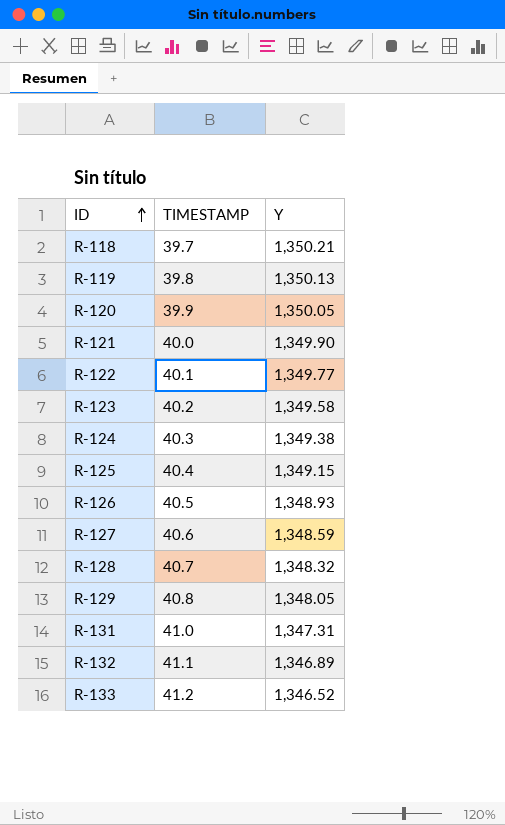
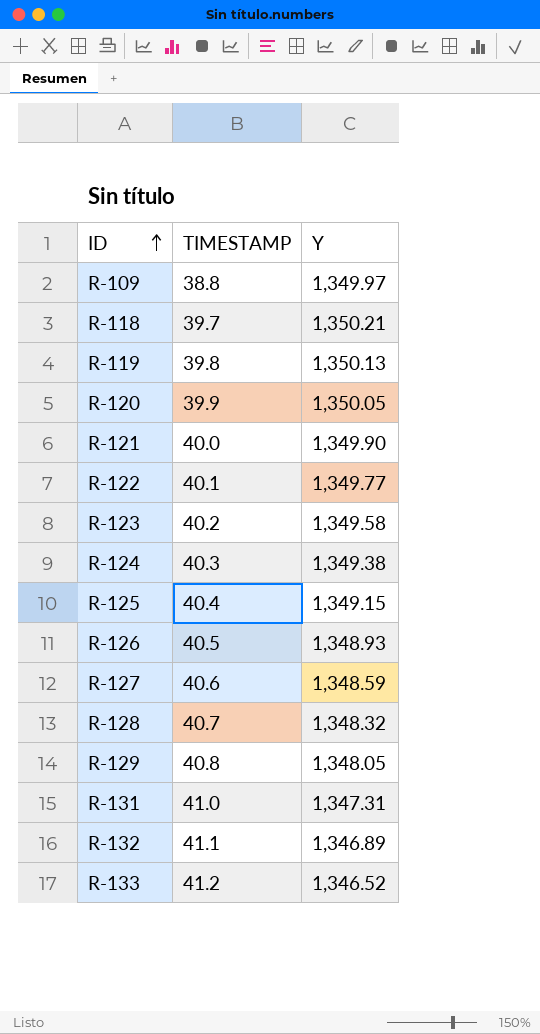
row R-109: none -> 38.8 | 1,349.97

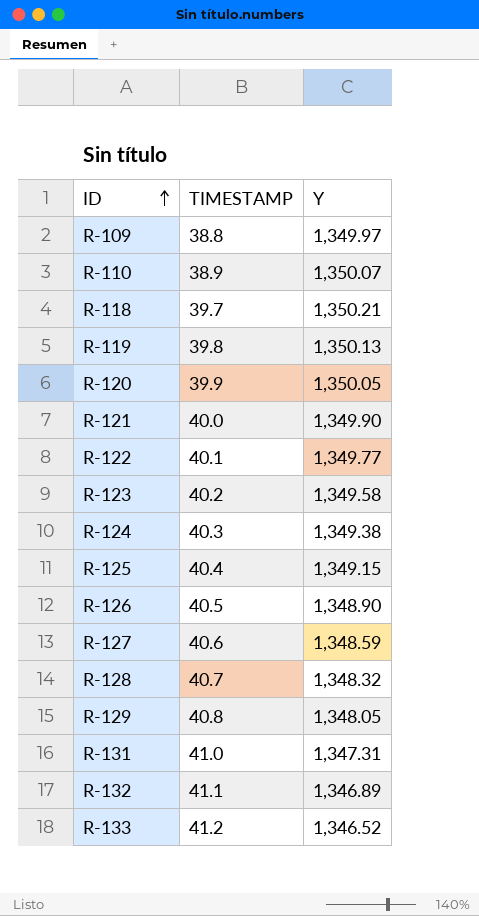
row R-110: none -> 38.9 | 1,350.07
R-126 | Y: 1,348.93 -> 1,348.90

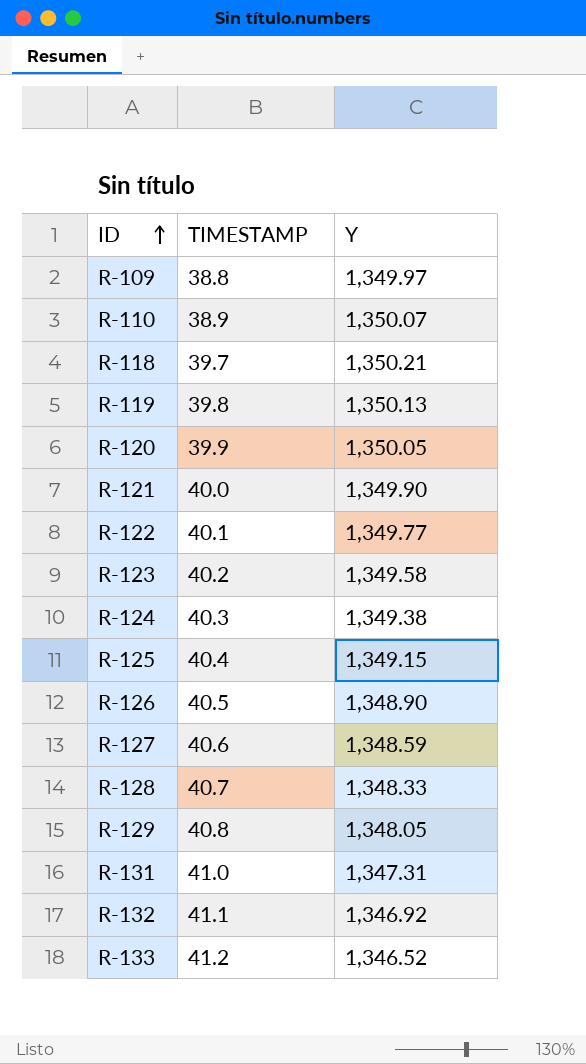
R-128 | Y: 1,348.32 -> 1,348.33
R-132 | Y: 1,346.89 -> 1,346.92

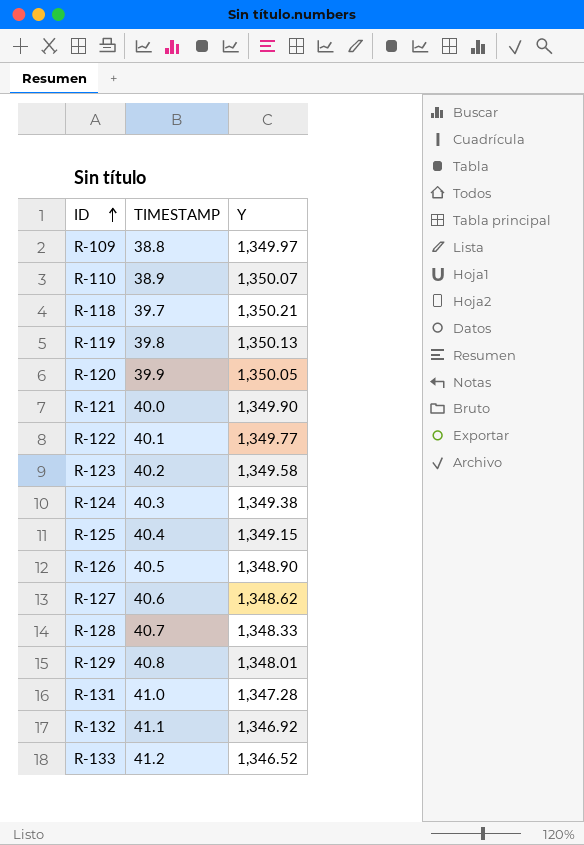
R-127 | Y: 1,348.59 -> 1,348.62
R-129 | Y: 1,348.05 -> 1,348.01
R-131 | Y: 1,347.31 -> 1,347.28

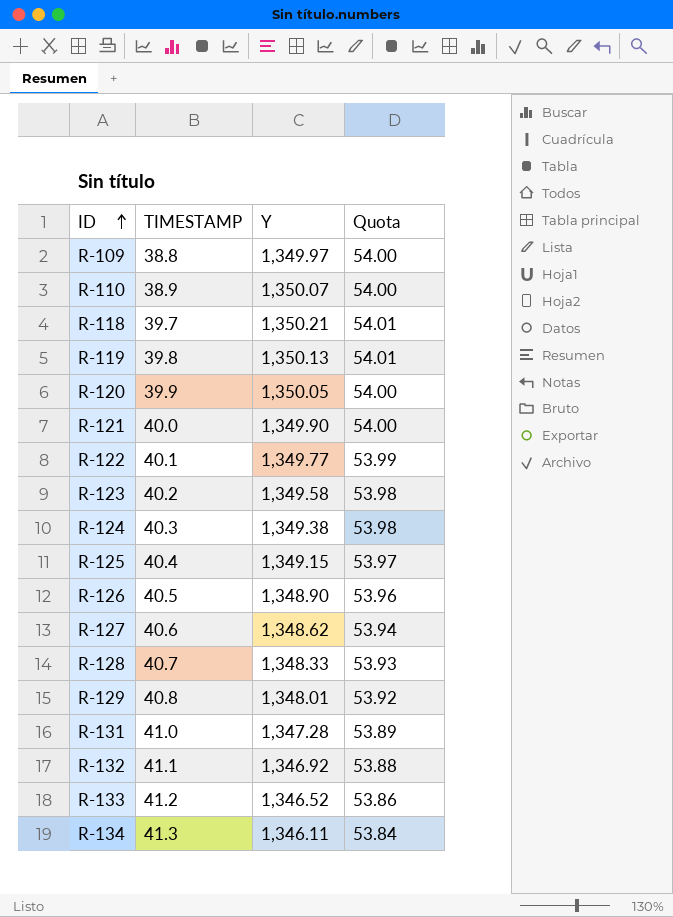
column Quota | formula: none -> [Y] * 0.04
row R-134: none -> 41.3 | 1,346.11 | 53.84

